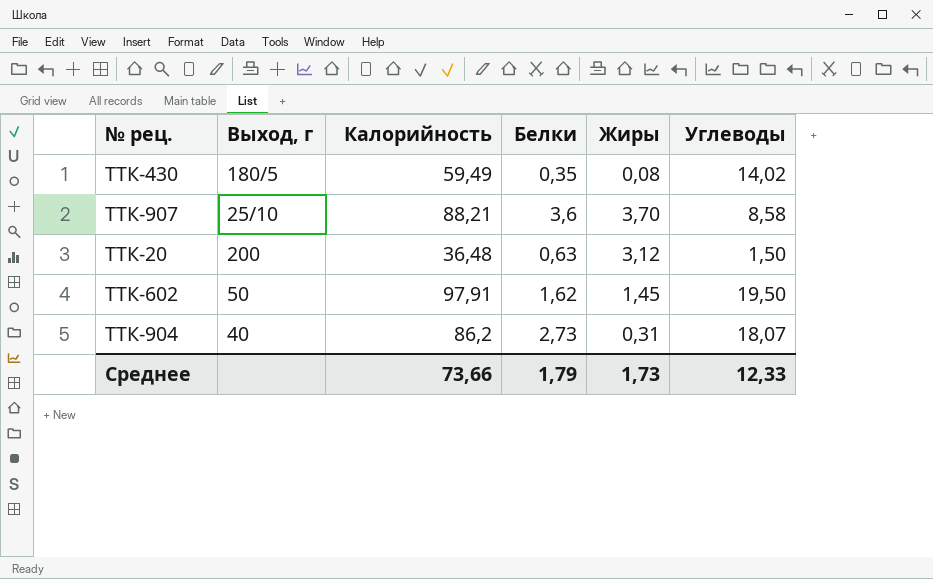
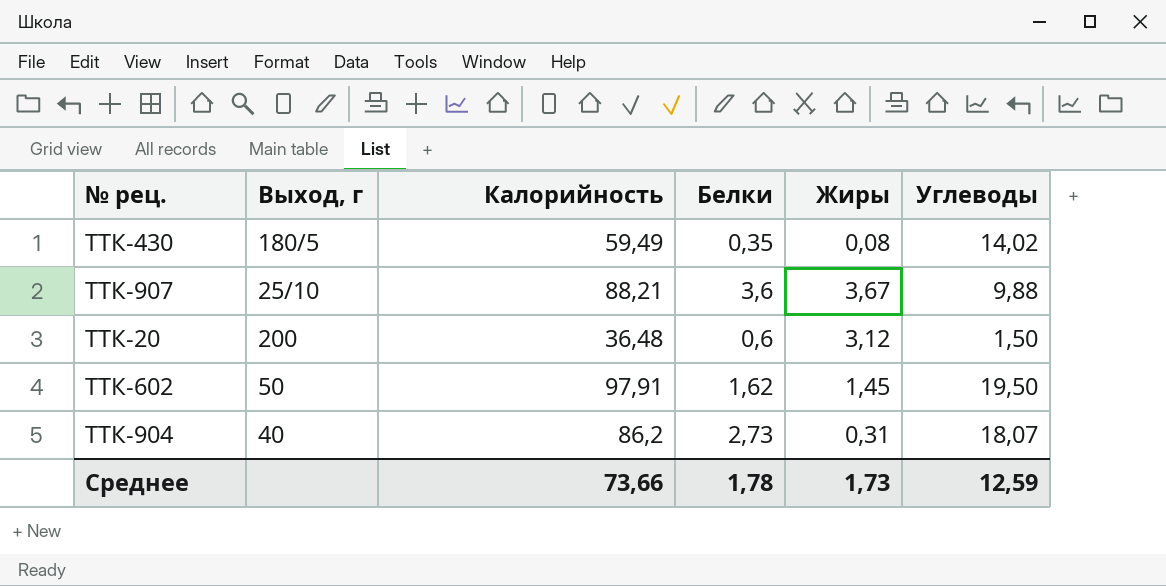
ТТК-907 | Жиры: 3,70 -> 3,67
ТТК-907 | Углеводы: 8,58 -> 9,88
ТТК-20 | Белки: 0,63 -> 0,6
Среднее | Белки: 1,79 -> 1,78
Среднее | Углеводы: 12,33 -> 12,59

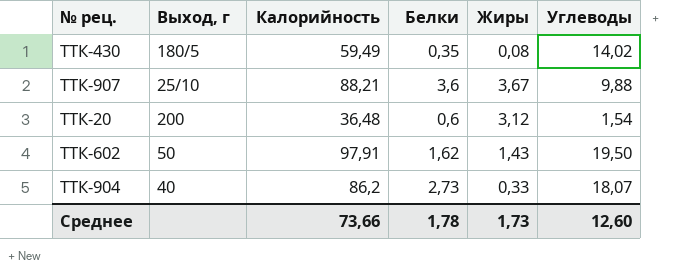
ТТК-20 | Углеводы: 1,50 -> 1,54
ТТК-602 | Жиры: 1,45 -> 1,43
ТТК-904 | Жиры: 0,31 -> 0,33
Среднее | Углеводы: 12,59 -> 12,60

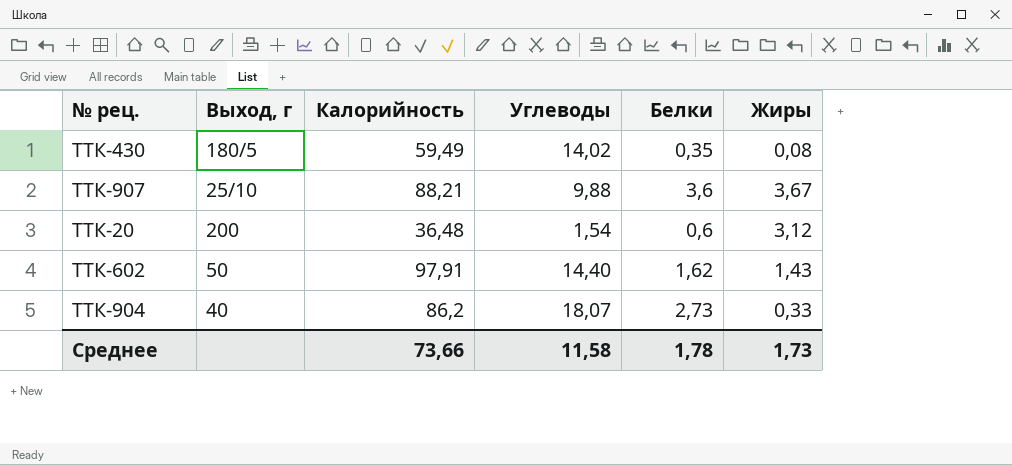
column Углеводы | position: 6 -> 4
ТТК-602 | Углеводы: 19,50 -> 14,40
Среднее | Углеводы: 12,60 -> 11,58

